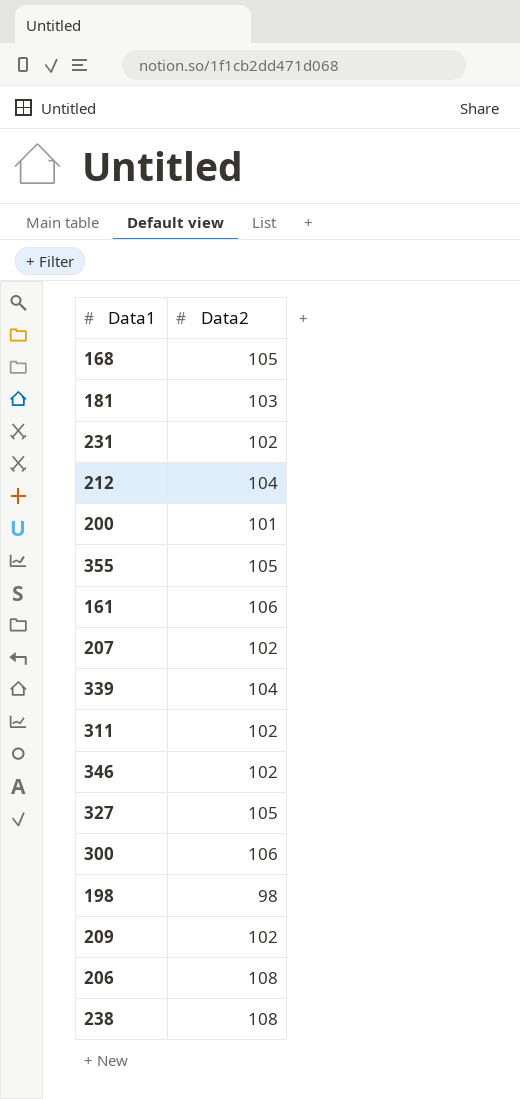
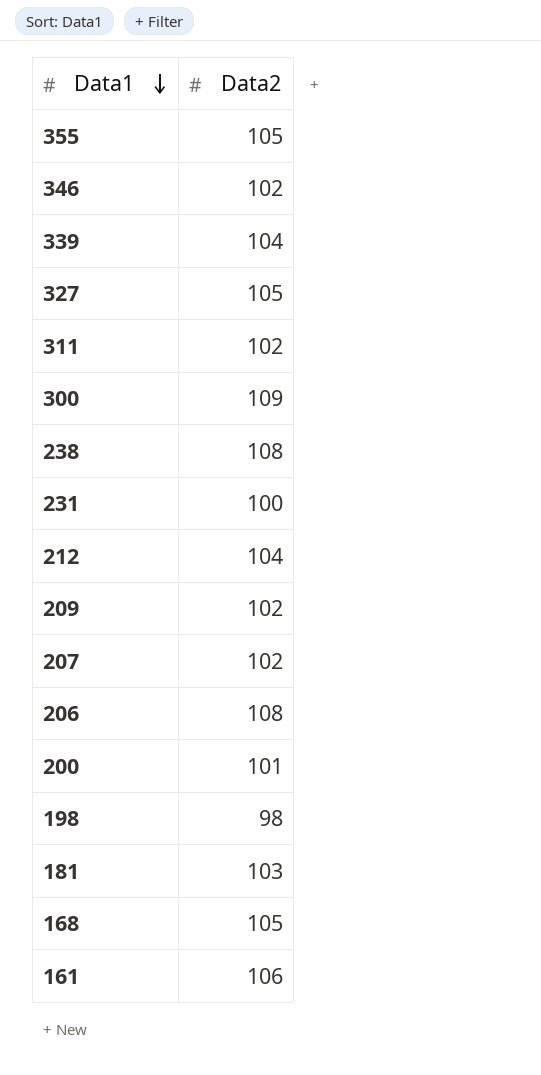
row order: none -> Data1 descending
300 | Data2: 106 -> 109
231 | Data2: 102 -> 100

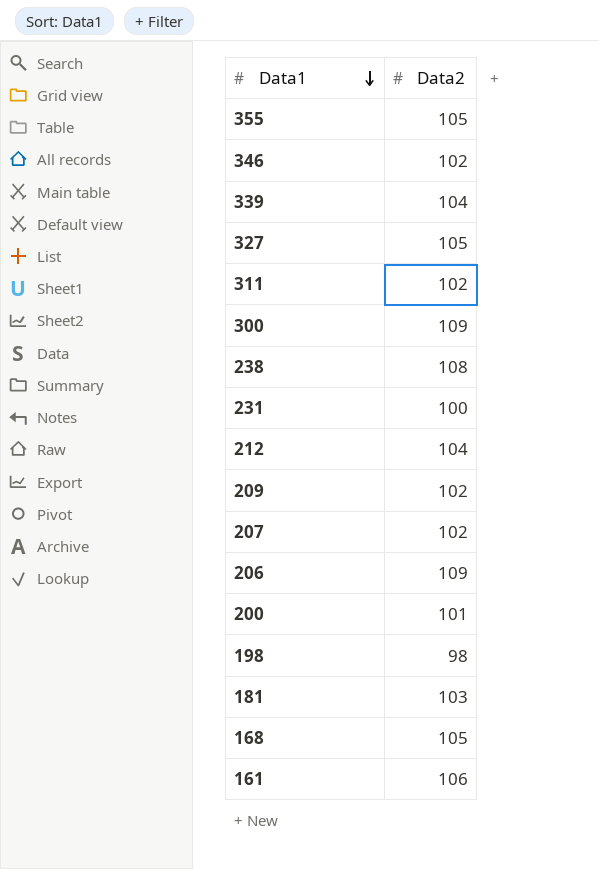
206 | Data2: 108 -> 109

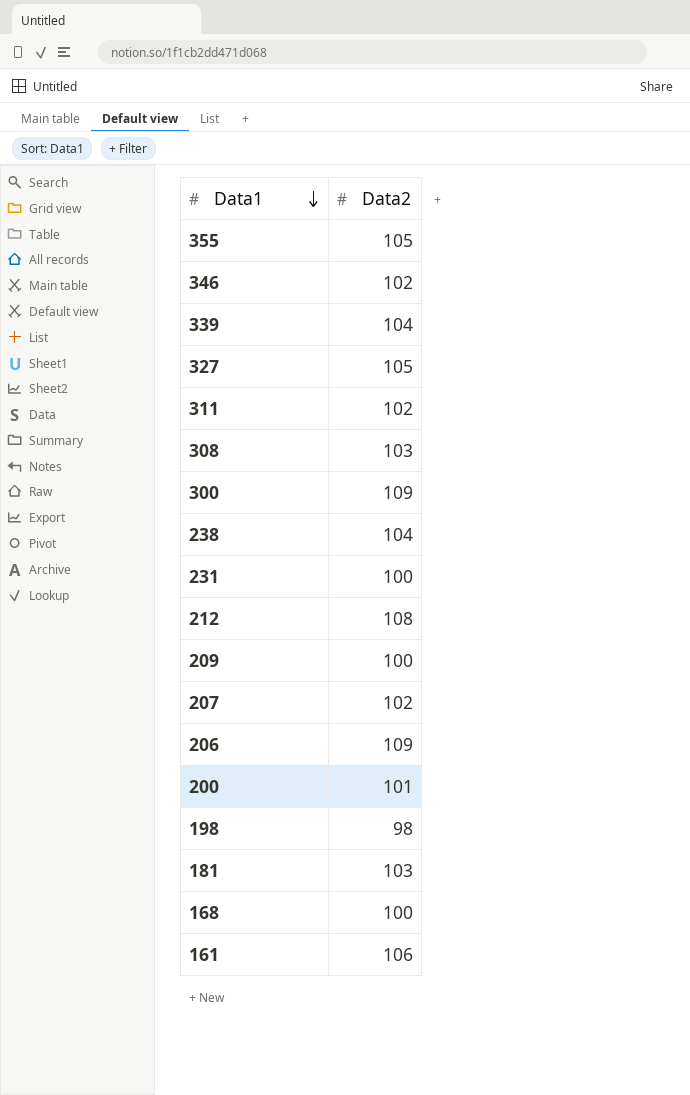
row 308: none -> 103
238 | Data2: 108 -> 104
212 | Data2: 104 -> 108
209 | Data2: 102 -> 100
168 | Data2: 105 -> 100

